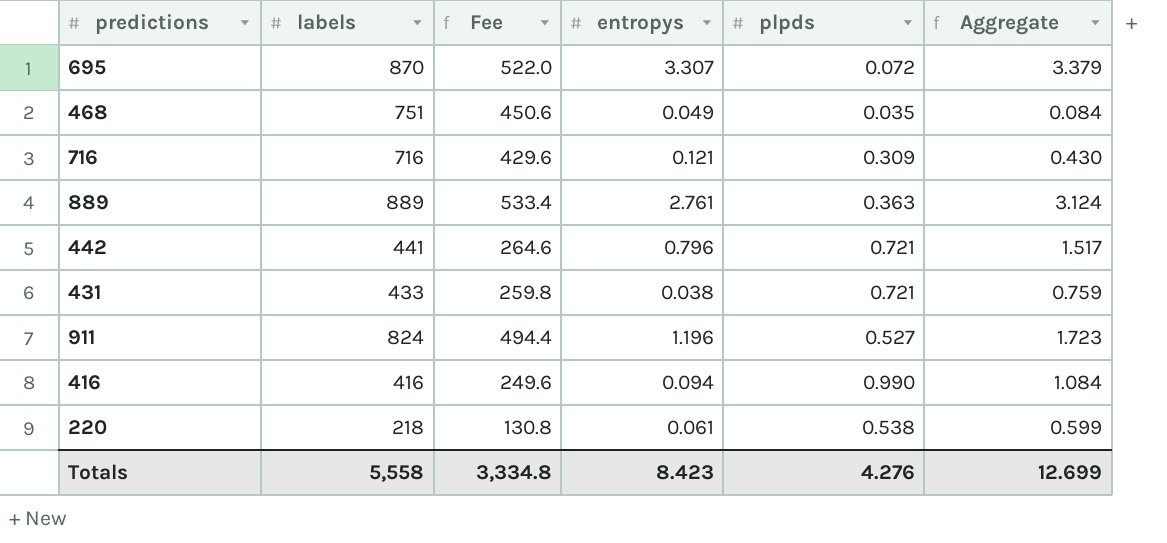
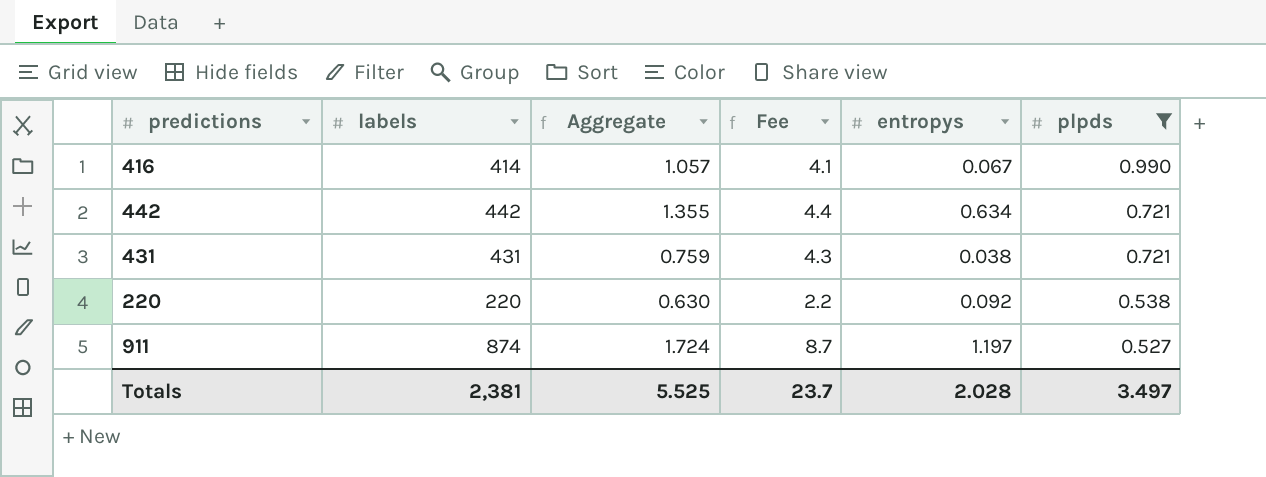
filter: none -> plpds >= 0.527
row order: none -> plpds descending
column Aggregate | position: 6 -> 3
column Fee | formula: [labels] * 0.6 -> [labels] * 0.01
416 | labels: 416 -> 414
416 | Aggregate: 1.084 -> 1.057
416 | entropys: 0.094 -> 0.067
442 | labels: 441 -> 442
442 | Aggregate: 1.517 -> 1.355
442 | entropys: 0.796 -> 0.634
431 | labels: 433 -> 431
220 | labels: 218 -> 220
220 | Aggregate: 0.599 -> 0.630
220 | entropys: 0.061 -> 0.092
911 | labels: 824 -> 874
911 | Aggregate: 1.723 -> 1.724
911 | entropys: 1.196 -> 1.197
Totals | labels: 5,558 -> 2,381
Totals | Aggregate: 12.699 -> 5.525
Totals | Fee: 3,334.8 -> 23.7
Totals | entropys: 8.423 -> 2.028
Totals | plpds: 4.276 -> 3.497

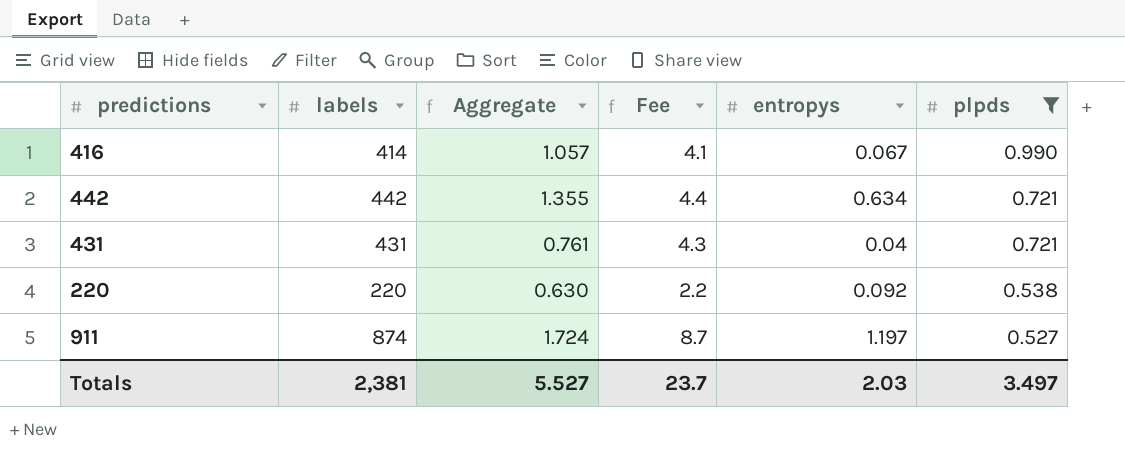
431 | Aggregate: 0.759 -> 0.761
431 | entropys: 0.038 -> 0.04
Totals | Aggregate: 5.525 -> 5.527
Totals | entropys: 2.028 -> 2.03

